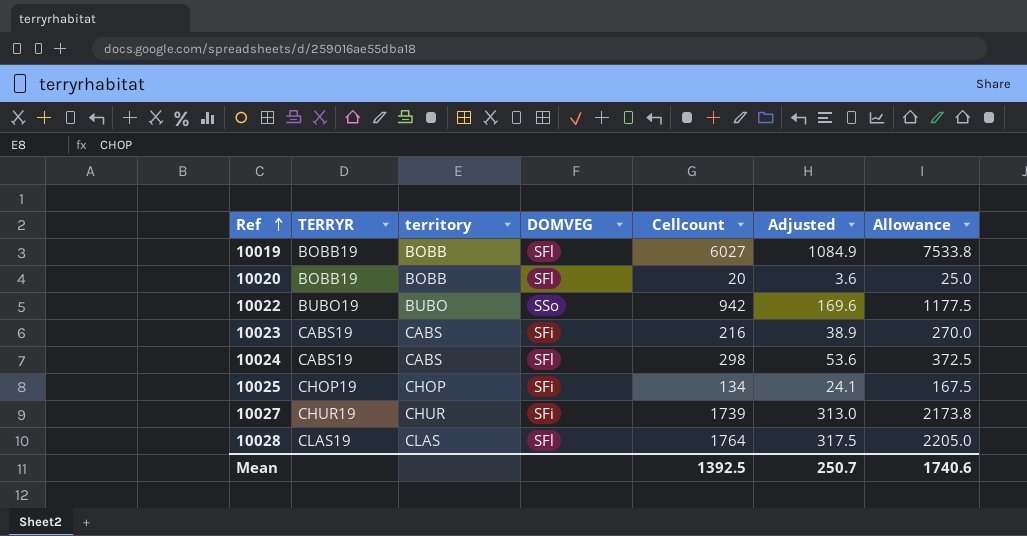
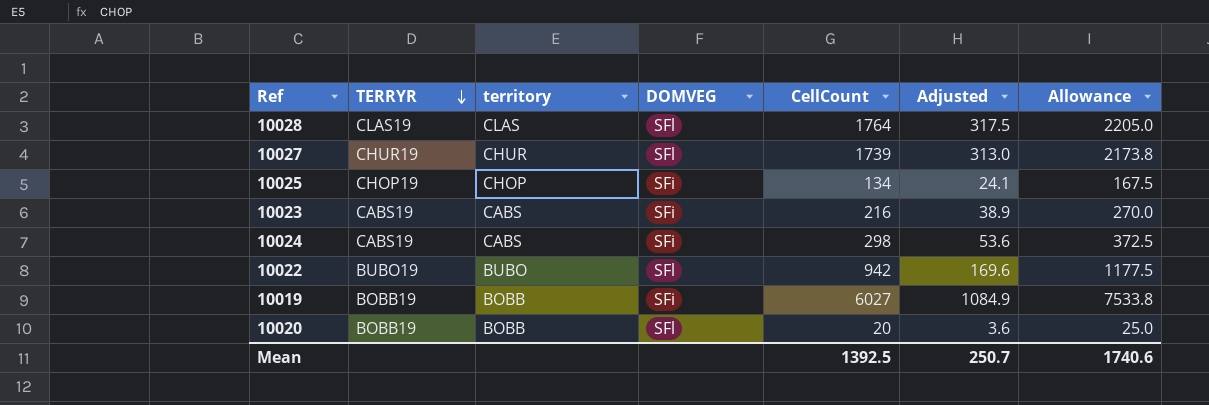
row order: Ref ascending -> TERRYR descending
column name: Cellcount -> CellCount
10027 | DOMVEG: SFi -> SFl
10024 | DOMVEG: SFl -> SFi
10022 | DOMVEG: SSo -> SFl
10019 | DOMVEG: SFl -> SFi

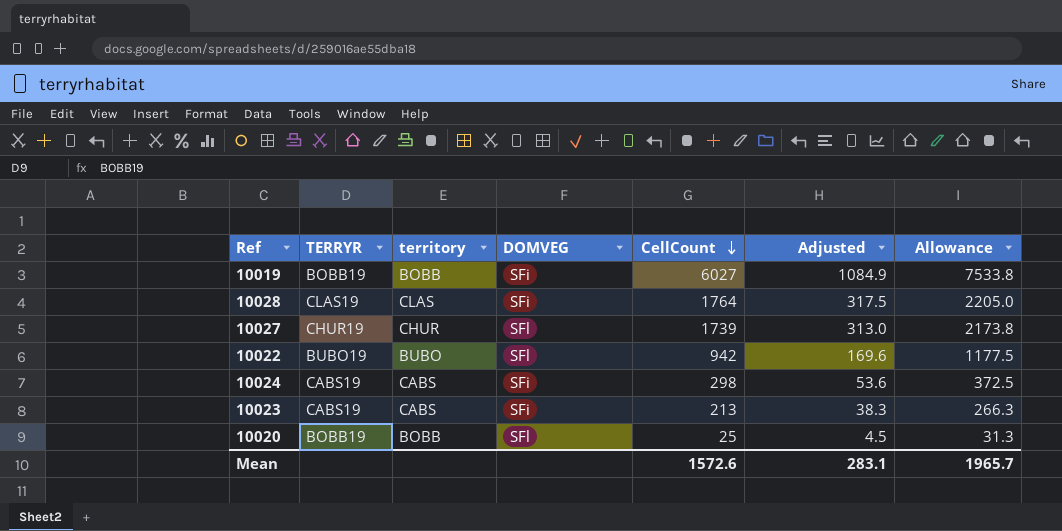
row order: TERRYR descending -> CellCount descending
row 10025: CHOP19 | CHOP | SFi | 134 | 24.1 | 167.5 -> none
10028 | DOMVEG: SFl -> SFi
10023 | CellCount: 216 -> 213
10023 | Adjusted: 38.9 -> 38.3
10023 | Allowance: 270.0 -> 266.3
10020 | CellCount: 20 -> 25
10020 | Adjusted: 3.6 -> 4.5
10020 | Allowance: 25.0 -> 31.3
Mean | CellCount: 1392.5 -> 1572.6
Mean | Adjusted: 250.7 -> 283.1
Mean | Allowance: 1740.6 -> 1965.7

